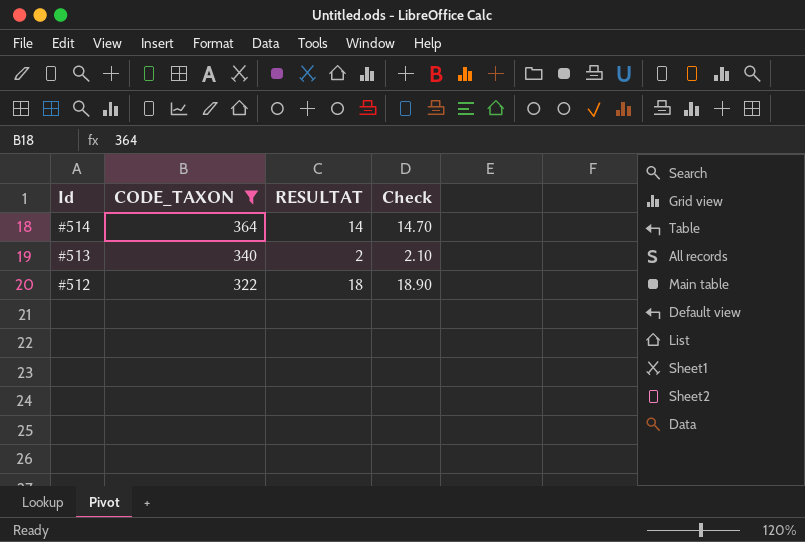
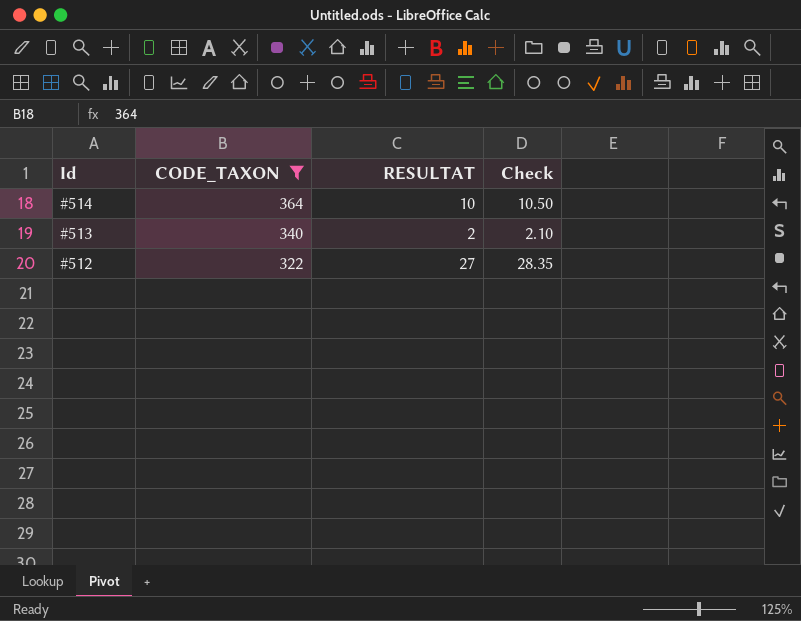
#514 | RESULTAT: 14 -> 10
#514 | Check: 14.70 -> 10.50
#512 | RESULTAT: 18 -> 27
#512 | Check: 18.90 -> 28.35

